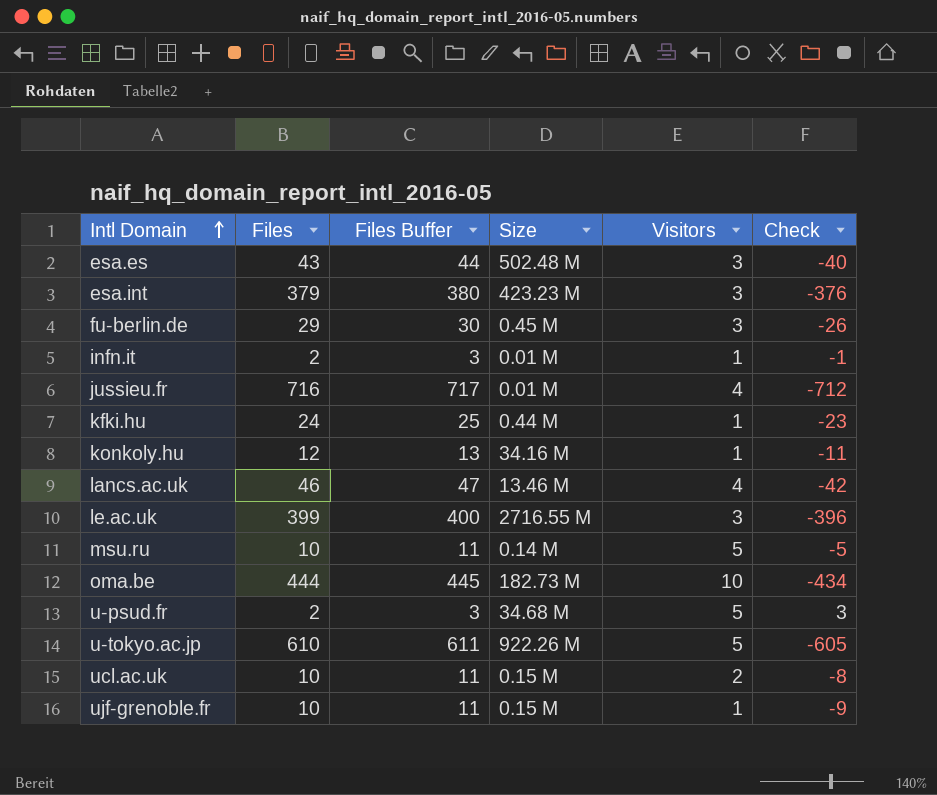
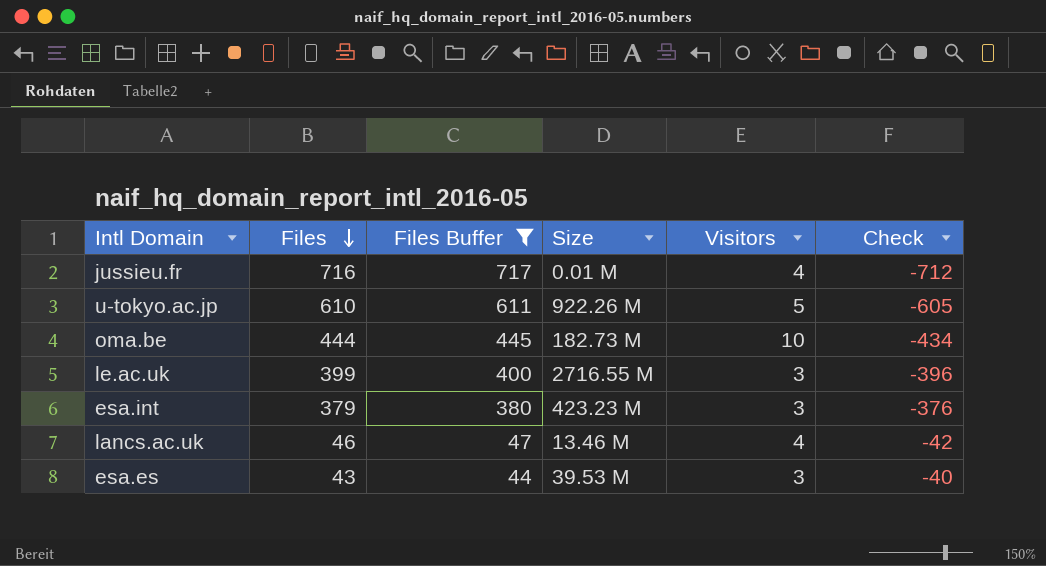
filter: none -> Files Buffer >= 44
row order: Intl Domain ascending -> Files descending
esa.es | Size: 502.48 M -> 39.53 M

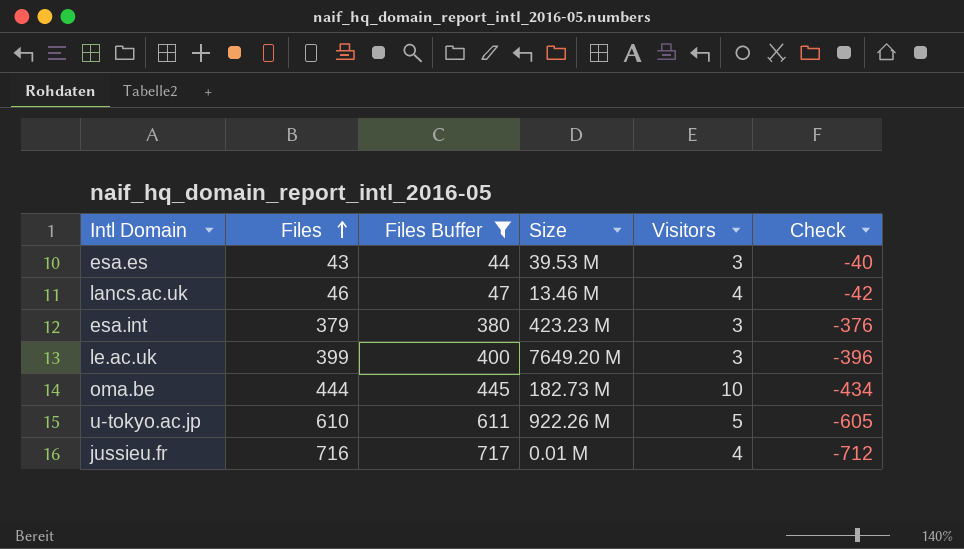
row order: Files descending -> Files ascending
le.ac.uk | Size: 2716.55 M -> 7649.20 M

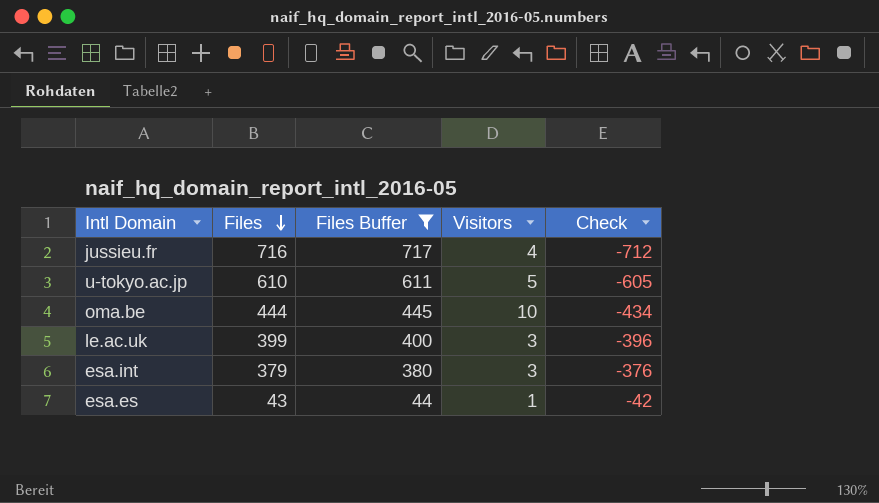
row order: Files ascending -> Files descending
column Size | position: 4 -> none
row lancs.ac.uk: 46 | 47 | 13.46 M | 4 | -42 -> none
esa.es | Visitors: 3 -> 1
esa.es | Check: -40 -> -42

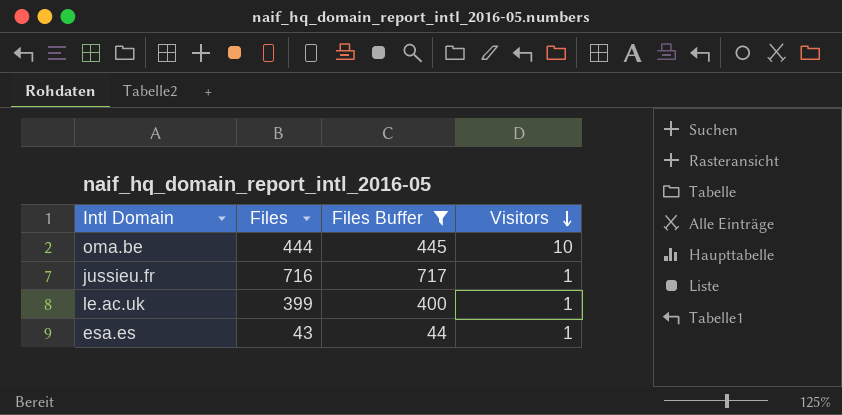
row order: Files descending -> Visitors descending
column Check | formula: [Visitors] - [Files] -> none
row u-tokyo.ac.jp: 610 | 611 | 5 | -605 -> none
row esa.int: 379 | 380 | 3 | -376 -> none
jussieu.fr | Visitors: 4 -> 1
le.ac.uk | Visitors: 3 -> 1

